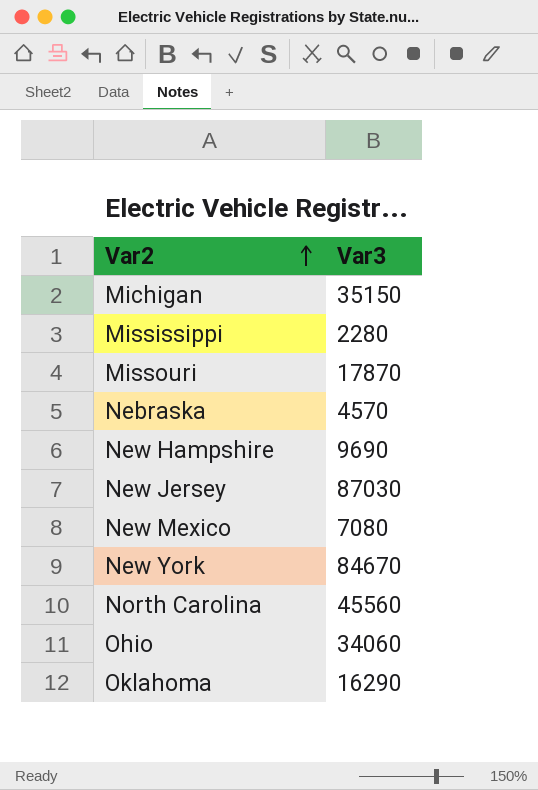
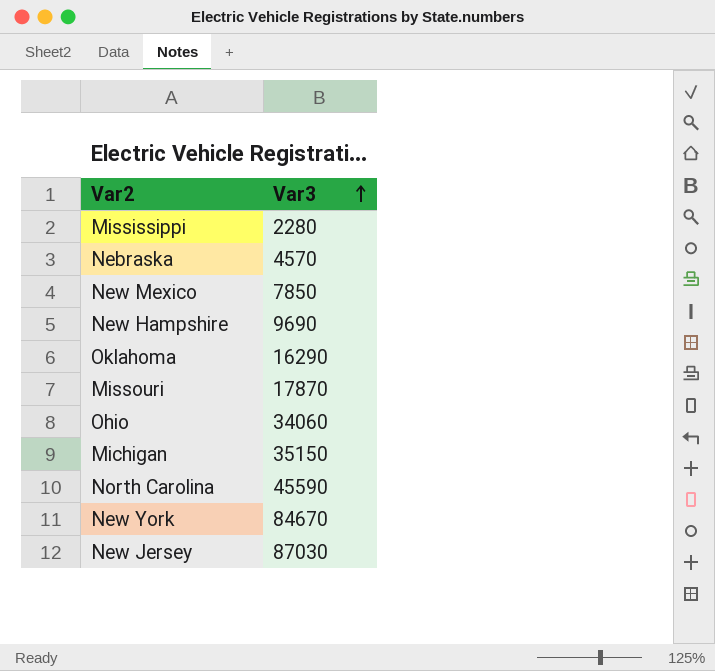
row order: Var2 ascending -> Var3 ascending
New Mexico | Var3: 7080 -> 7850
North Carolina | Var3: 45560 -> 45590

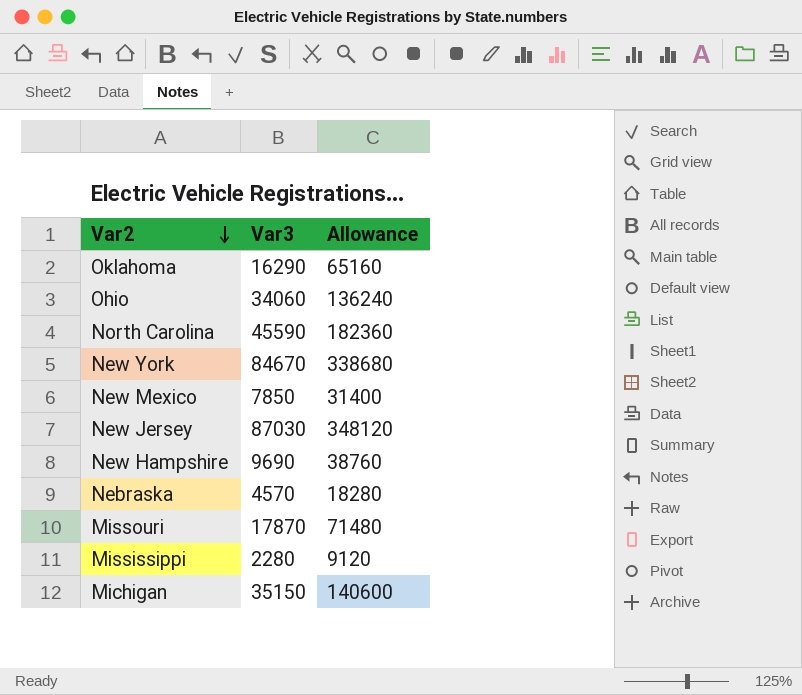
row order: Var3 ascending -> Var2 descending
column Allowance | formula: none -> [Var3] * 4

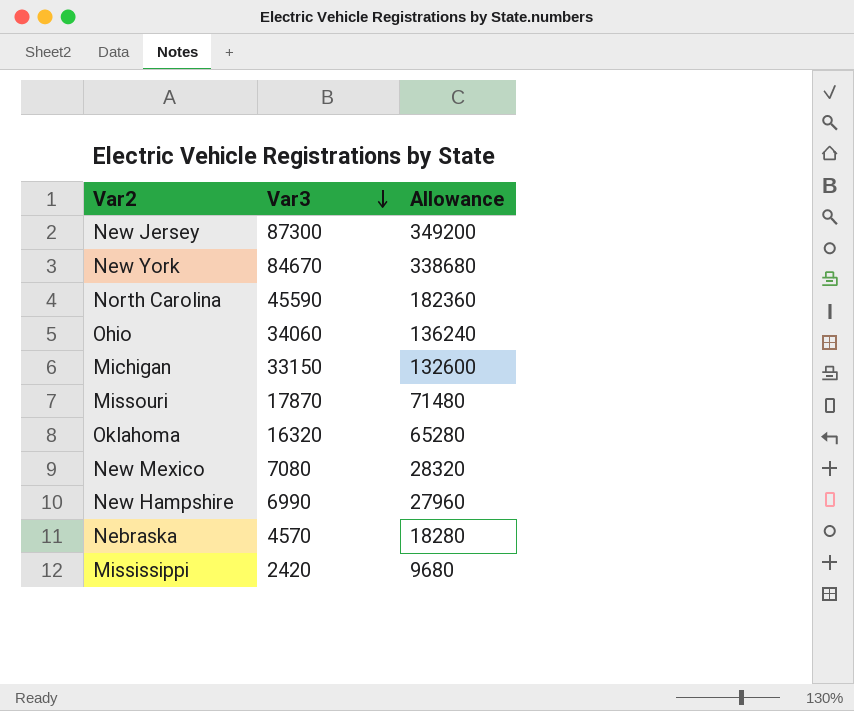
row order: Var2 descending -> Var3 descending
New Jersey | Var3: 87030 -> 87300
New Jersey | Allowance: 348120 -> 349200
Michigan | Var3: 35150 -> 33150
Michigan | Allowance: 140600 -> 132600
Oklahoma | Var3: 16290 -> 16320
Oklahoma | Allowance: 65160 -> 65280
New Mexico | Var3: 7850 -> 7080
New Mexico | Allowance: 31400 -> 28320
New Hampshire | Var3: 9690 -> 6990
New Hampshire | Allowance: 38760 -> 27960
Mississippi | Var3: 2280 -> 2420
Mississippi | Allowance: 9120 -> 9680

